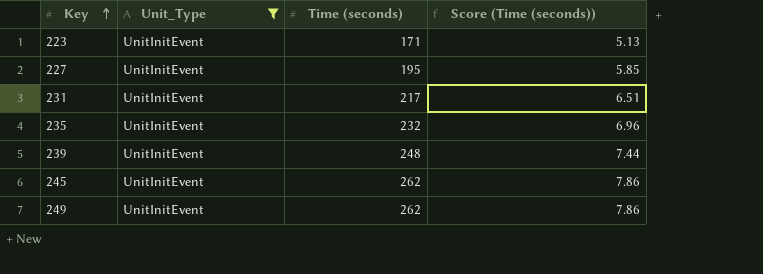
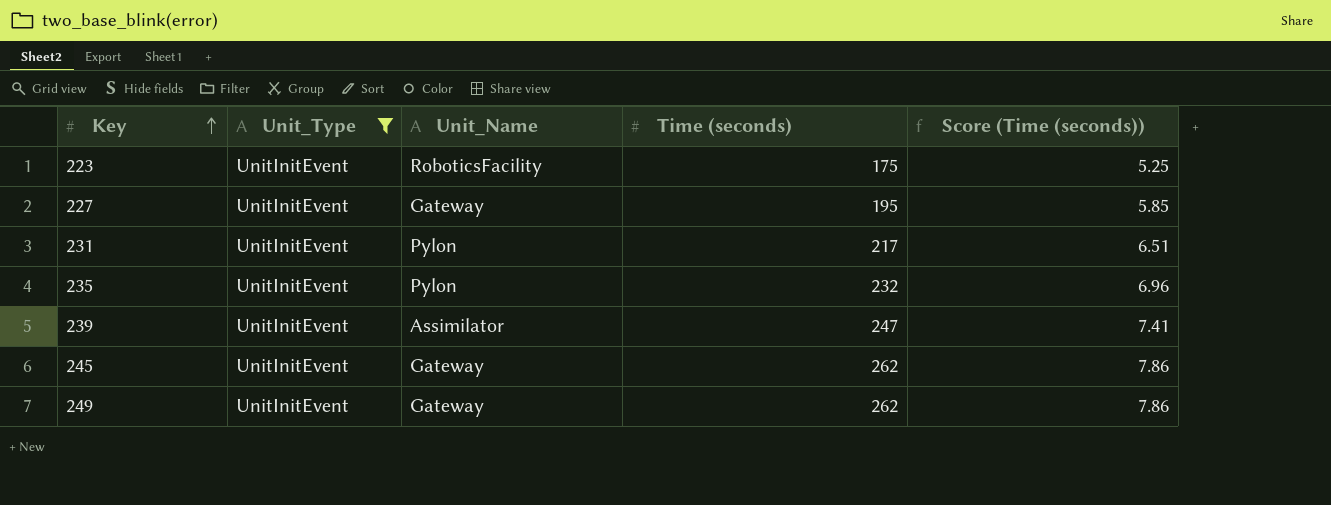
column Unit_Name | position: none -> 3
223 | Time (seconds): 171 -> 175
223 | Score (Time (seconds)): 5.13 -> 5.25
239 | Time (seconds): 248 -> 247
239 | Score (Time (seconds)): 7.44 -> 7.41

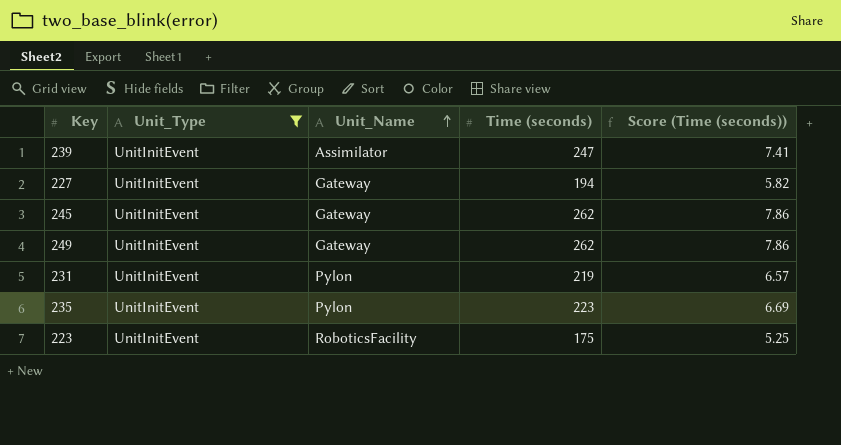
row order: Key ascending -> Unit_Name ascending
227 | Time (seconds): 195 -> 194
227 | Score (Time (seconds)): 5.85 -> 5.82
231 | Time (seconds): 217 -> 219
231 | Score (Time (seconds)): 6.51 -> 6.57
235 | Time (seconds): 232 -> 223
235 | Score (Time (seconds)): 6.96 -> 6.69

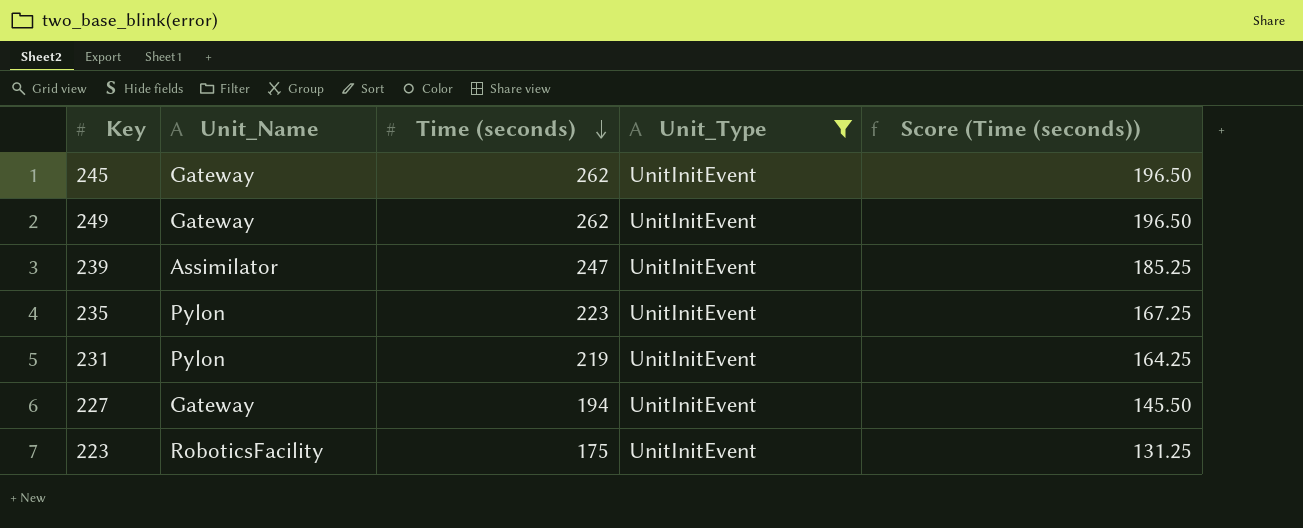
row order: Unit_Name ascending -> Time (seconds) descending
column Unit_Type | position: 2 -> 4
column Score (Time (seconds)) | formula: [Time (seconds)] * 0.03 -> [Time (seconds)] * 0.75

